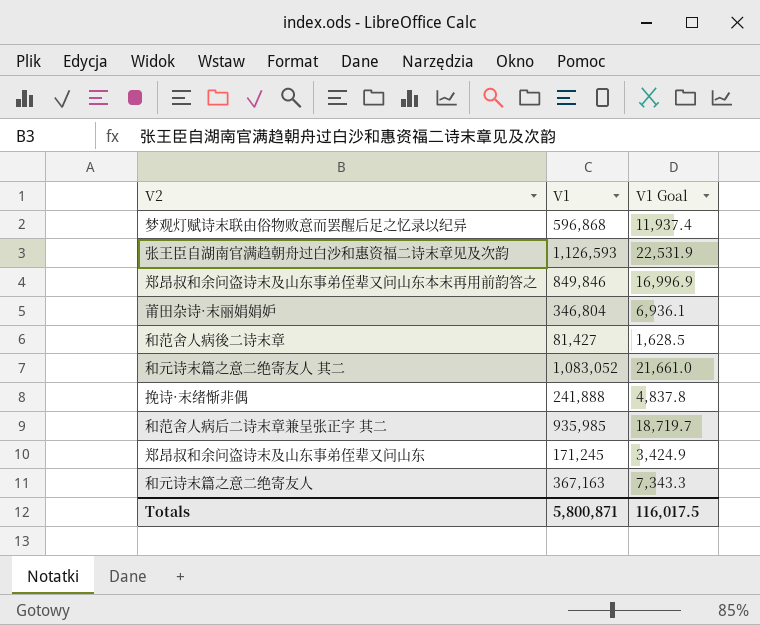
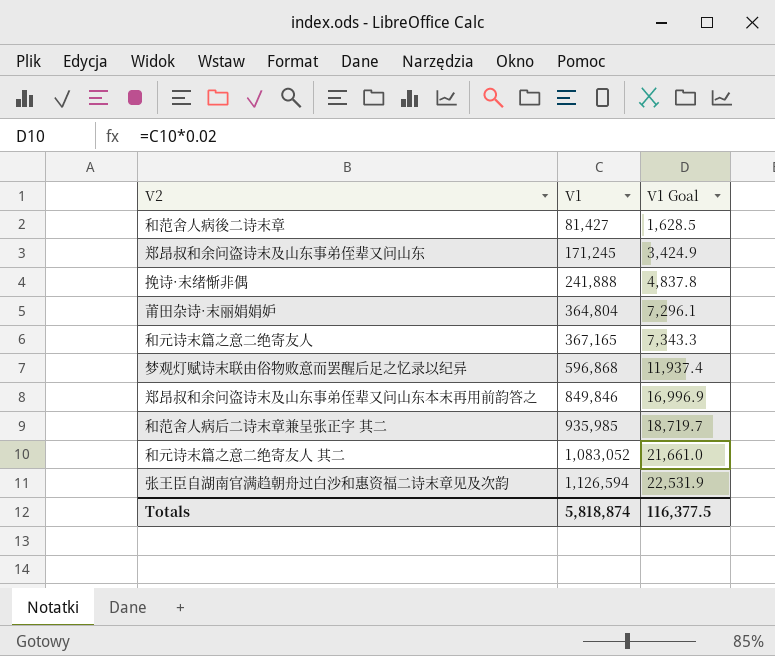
row order: none -> V1 ascending
莆田杂诗·末丽娟娟妒 | V1: 346,804 -> 364,804
莆田杂诗·末丽娟娟妒 | V1 Goal: 6,936.1 -> 7,296.1
和元诗末篇之意二绝寄友人 | V1: 367,163 -> 367,165
张王臣自湖南官满趋朝舟过白沙和惠资福二诗末章见及次韵 | V1: 1,126,593 -> 1,126,594
Totals | V1: 5,800,871 -> 5,818,874
Totals | V1 Goal: 116,017.5 -> 116,377.5

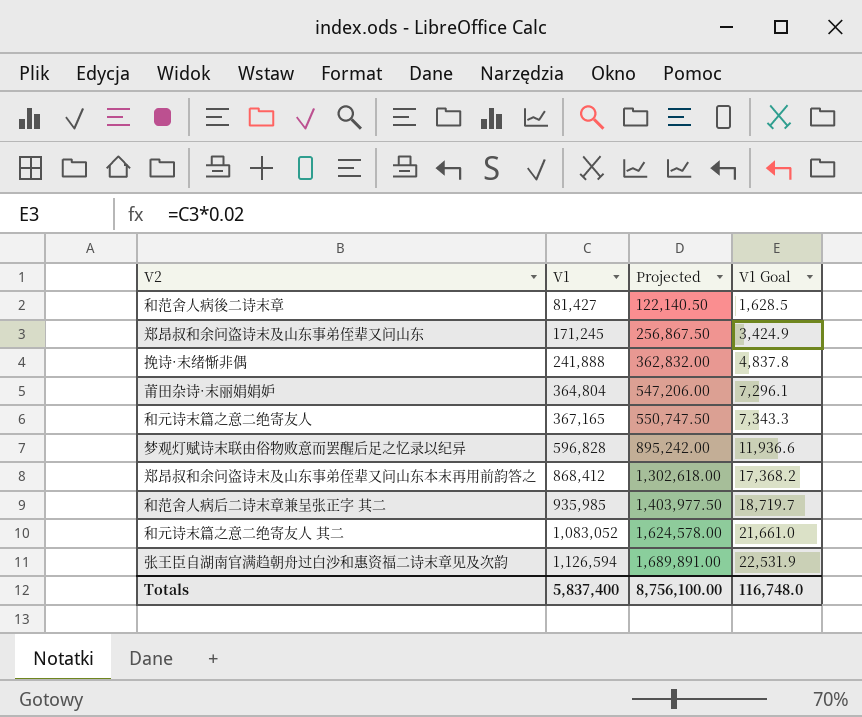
column Projected | formula: none -> [V1] * 1.5
梦观灯赋诗末联由俗物败意而罢醒后足之忆录以纪异 | V1: 596,868 -> 596,828
梦观灯赋诗末联由俗物败意而罢醒后足之忆录以纪异 | V1 Goal: 11,937.4 -> 11,936.6
郑昂叔和余问盗诗末及山东事弟侄辈又问山东本末再用前韵答之 | V1: 849,846 -> 868,412
郑昂叔和余问盗诗末及山东事弟侄辈又问山东本末再用前韵答之 | V1 Goal: 16,996.9 -> 17,368.2
Totals | V1: 5,818,874 -> 5,837,400
Totals | V1 Goal: 116,377.5 -> 116,748.0

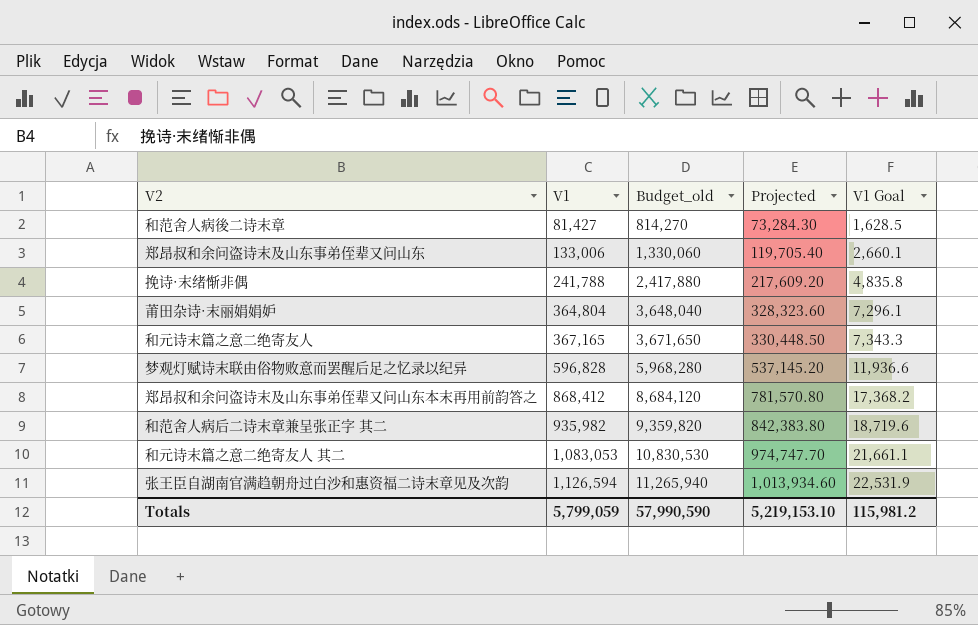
column Budget_old | formula: none -> [V1] * 10
column Projected | formula: [V1] * 1.5 -> [V1] * 0.9
郑昂叔和余问盗诗末及山东事弟侄辈又问山东 | V1: 171,245 -> 133,006
郑昂叔和余问盗诗末及山东事弟侄辈又问山东 | V1 Goal: 3,424.9 -> 2,660.1
挽诗·末绪惭非偶 | V1: 241,888 -> 241,788
挽诗·末绪惭非偶 | V1 Goal: 4,837.8 -> 4,835.8
和范舍人病后二诗末章兼呈张正字 其二 | V1: 935,985 -> 935,982
和范舍人病后二诗末章兼呈张正字 其二 | V1 Goal: 18,719.7 -> 18,719.6
和元诗末篇之意二绝寄友人 其二 | V1: 1,083,052 -> 1,083,053
和元诗末篇之意二绝寄友人 其二 | V1 Goal: 21,661.0 -> 21,661.1
Totals | V1: 5,837,400 -> 5,799,059
Totals | Projected: 8,756,100.00 -> 5,219,153.10
Totals | V1 Goal: 116,748.0 -> 115,981.2

